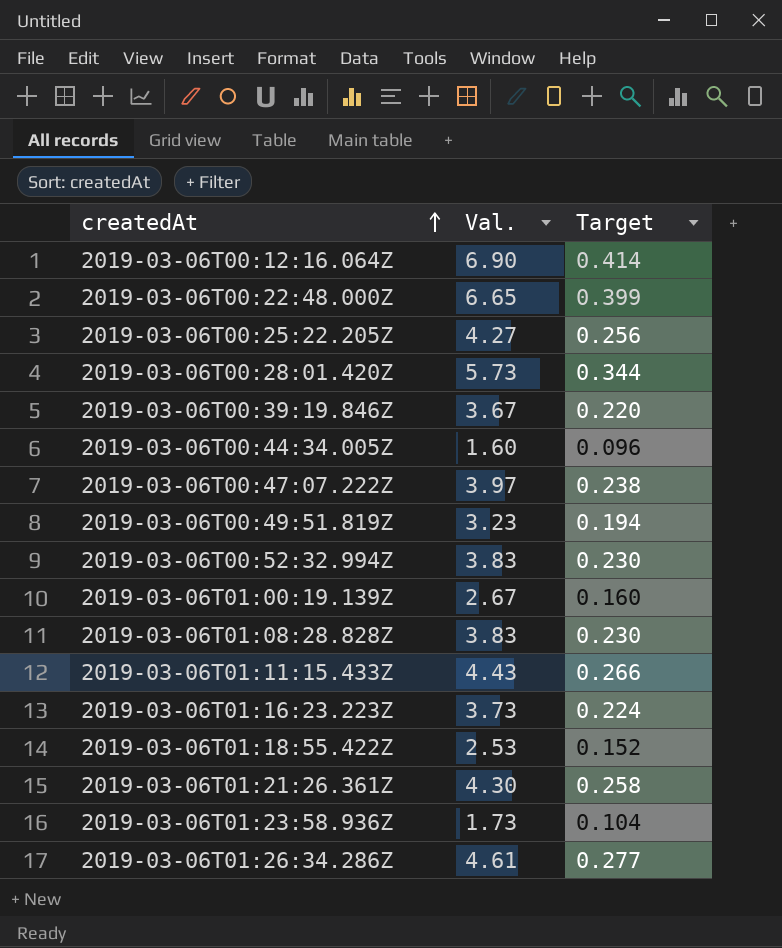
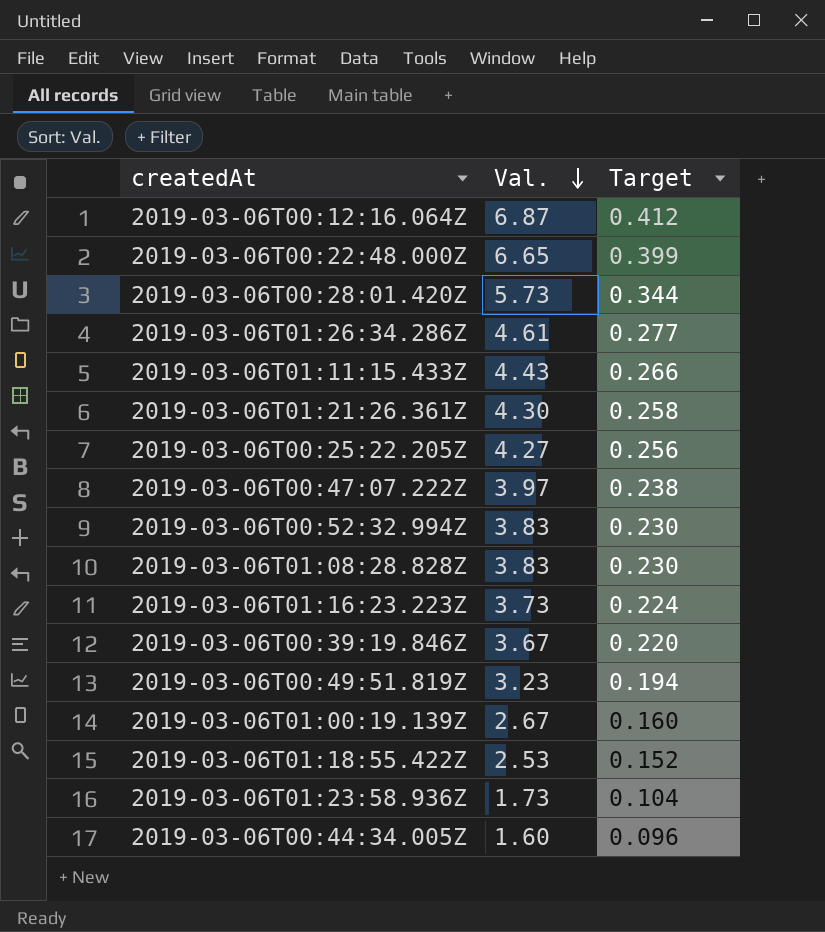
row order: createdAt ascending -> Val. descending
2019-03-06T00:12:16.064Z | Val.: 6.90 -> 6.87
2019-03-06T00:12:16.064Z | Target: 0.414 -> 0.412

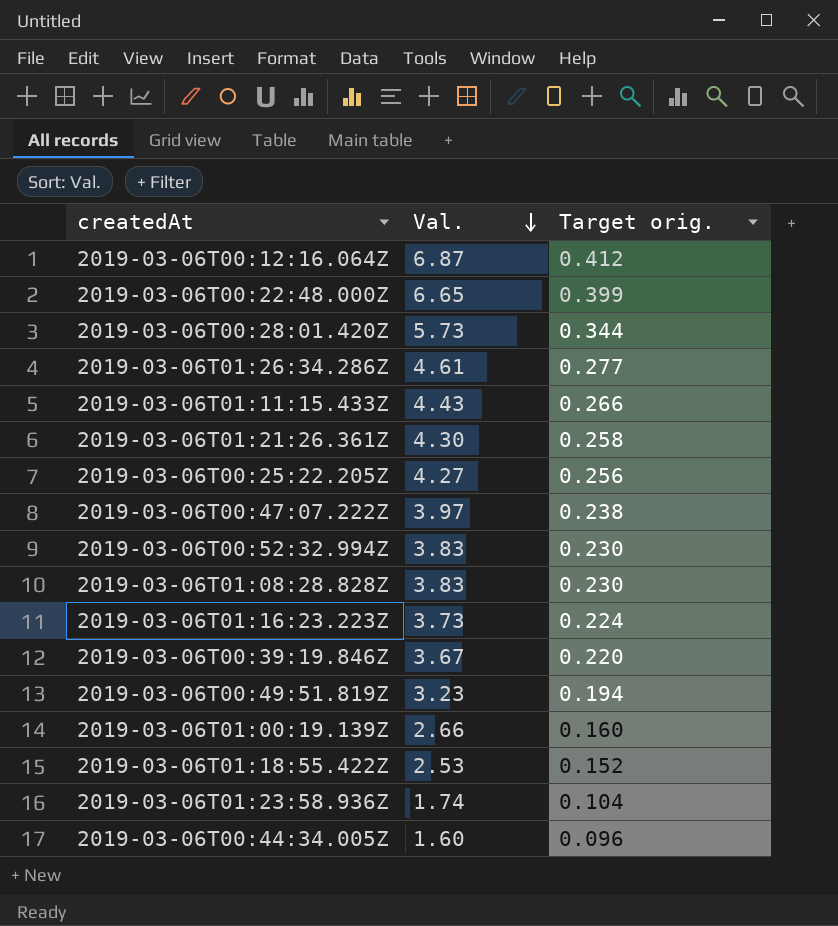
column name: Target -> Target orig.
2019-03-06T01:00:19.139Z | Val.: 2.67 -> 2.66
2019-03-06T01:23:58.936Z | Val.: 1.73 -> 1.74

